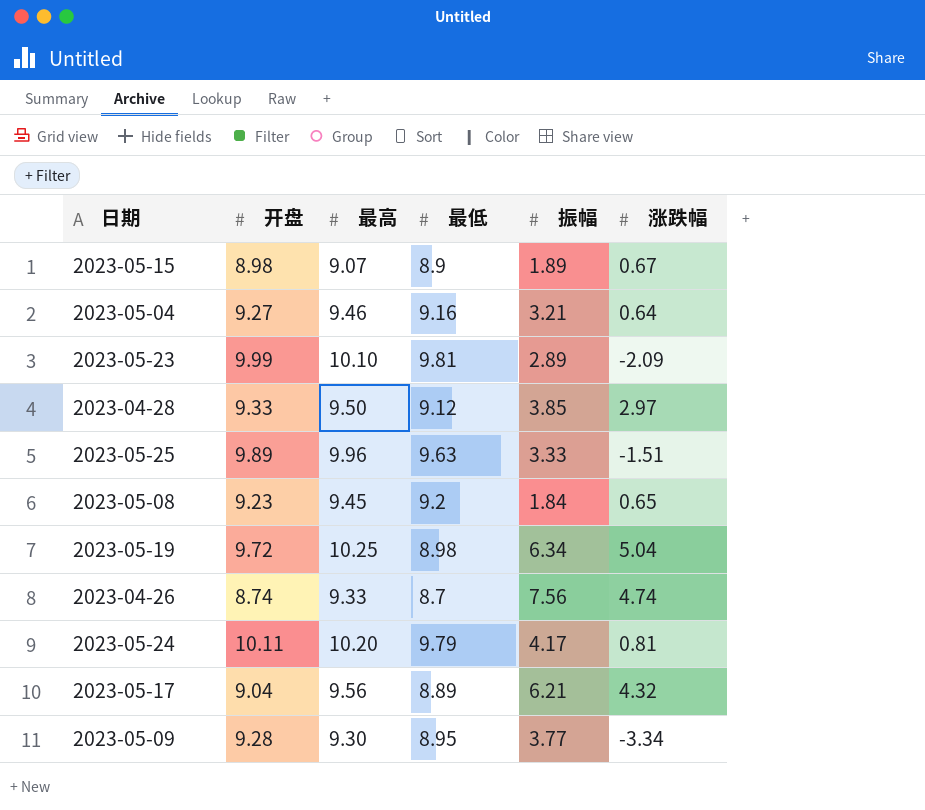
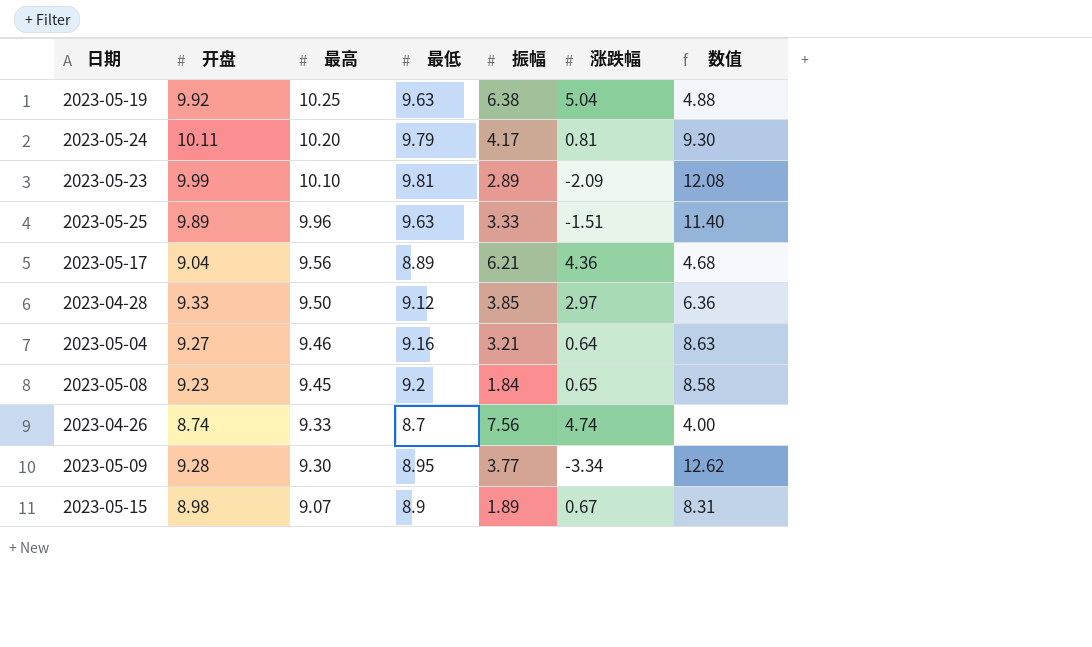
row order: none -> 最高 descending
column 数值 | formula: none -> [开盘] - [涨跌幅]
2023-05-19 | 开盘: 9.72 -> 9.92
2023-05-19 | 最低: 8.98 -> 9.63
2023-05-19 | 振幅: 6.34 -> 6.38
2023-05-17 | 涨跌幅: 4.32 -> 4.36

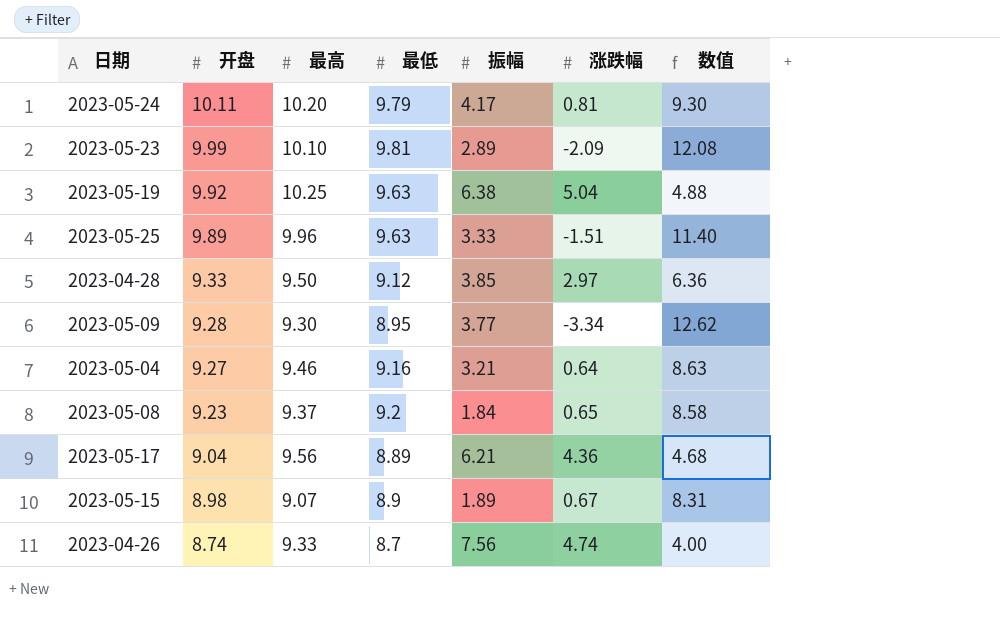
row order: 最高 descending -> 开盘 descending
2023-05-08 | 最高: 9.45 -> 9.37

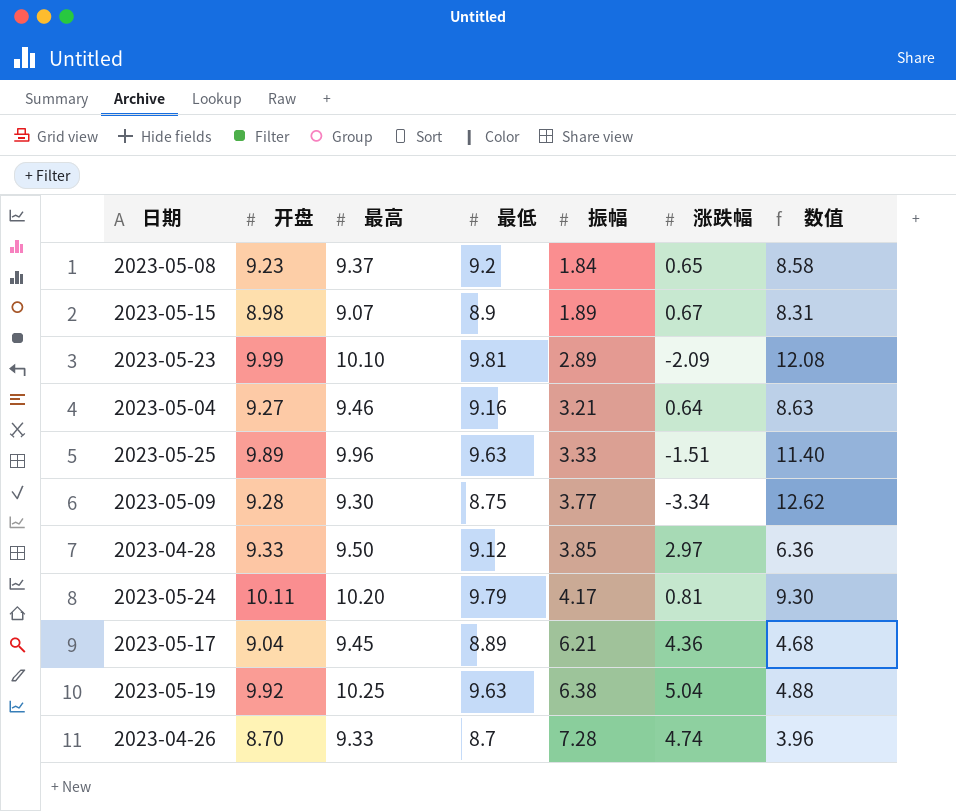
row order: 开盘 descending -> 振幅 ascending
2023-05-09 | 最低: 8.95 -> 8.75
2023-05-17 | 最高: 9.56 -> 9.45
2023-04-26 | 开盘: 8.74 -> 8.70
2023-04-26 | 振幅: 7.56 -> 7.28
2023-04-26 | 数值: 4.00 -> 3.96

